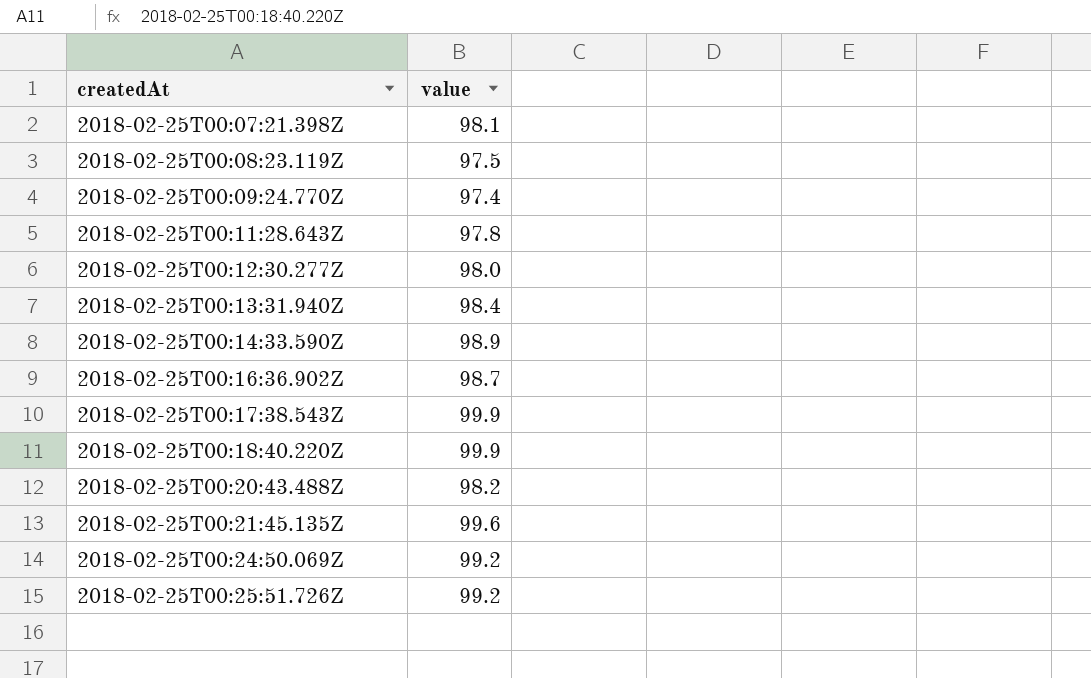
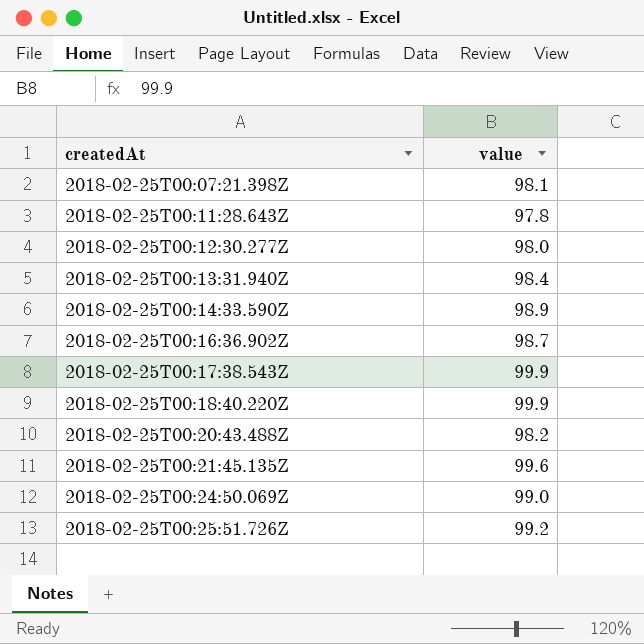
row 2018-02-25T00:08:23.119Z: 97.5 -> none
row 2018-02-25T00:09:24.770Z: 97.4 -> none
2018-02-25T00:24:50.069Z | value: 99.2 -> 99.0

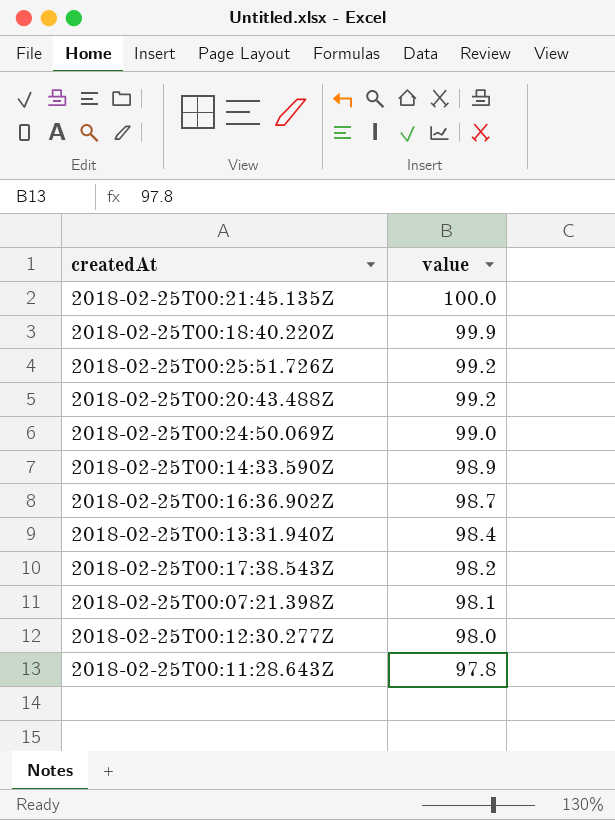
row order: createdAt ascending -> value descending
2018-02-25T00:21:45.135Z | value: 99.6 -> 100.0
2018-02-25T00:20:43.488Z | value: 98.2 -> 99.2
2018-02-25T00:17:38.543Z | value: 99.9 -> 98.2

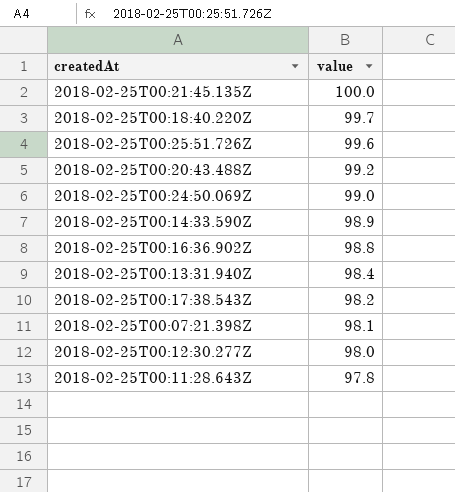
2018-02-25T00:18:40.220Z | value: 99.9 -> 99.7
2018-02-25T00:25:51.726Z | value: 99.2 -> 99.6
2018-02-25T00:16:36.902Z | value: 98.7 -> 98.8

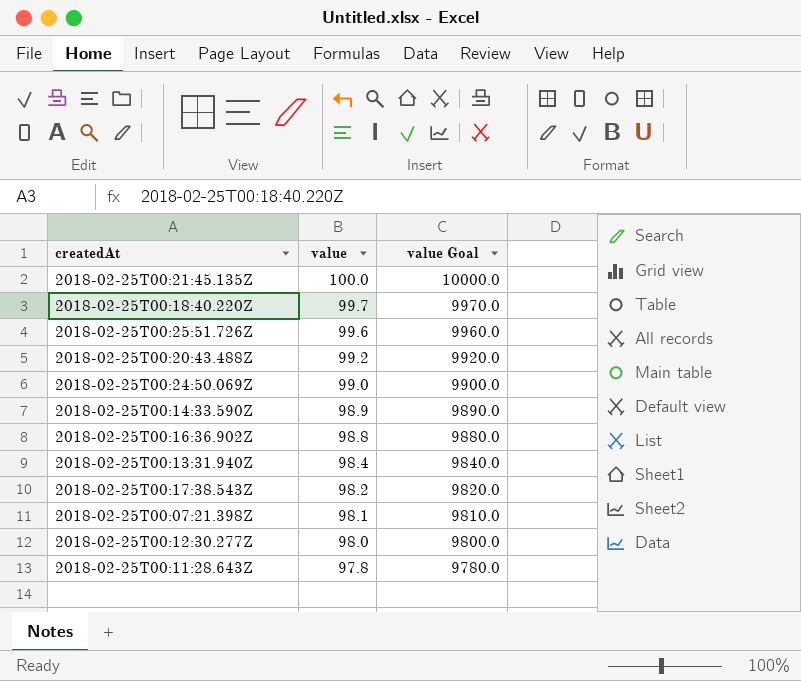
column value Goal | formula: none -> [value] * 100

